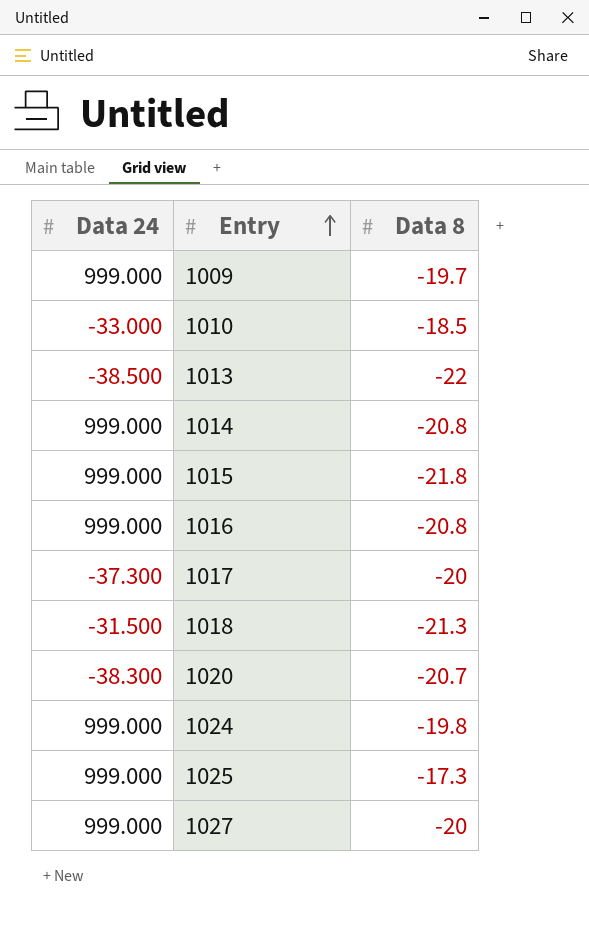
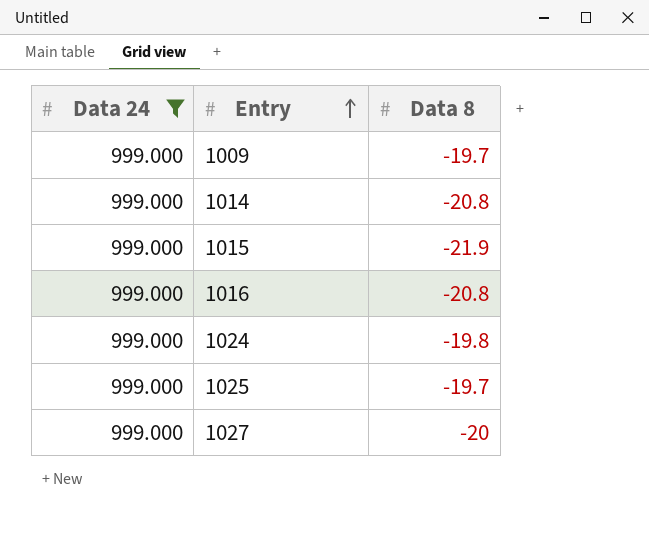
filter: none -> Data 24 = 999.000
1015 | Data 8: -21.8 -> -21.9
1025 | Data 8: -17.3 -> -19.7

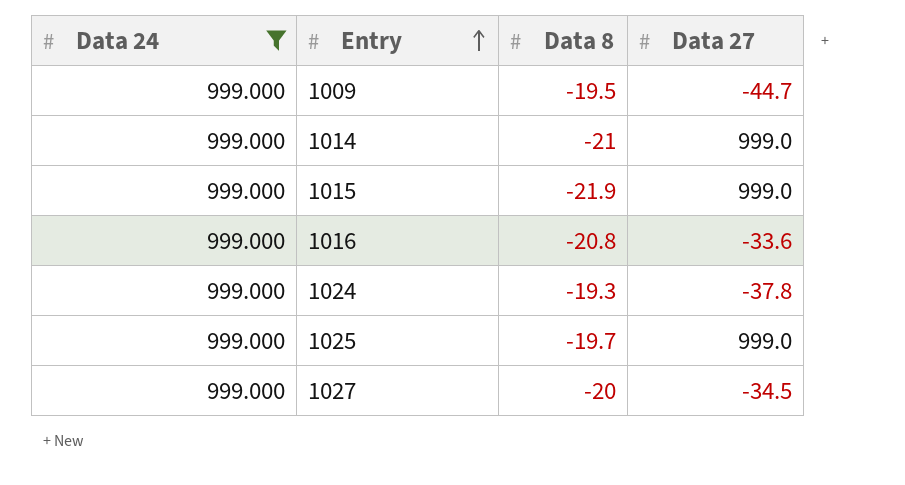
column Data 27 | position: none -> 4
1009 | Data 8: -19.7 -> -19.5
1014 | Data 8: -20.8 -> -21
1024 | Data 8: -19.8 -> -19.3

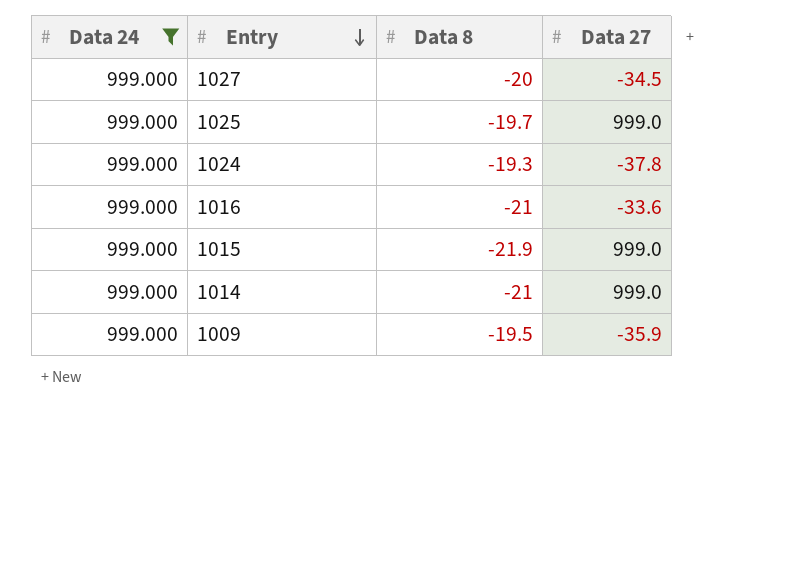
row order: Entry ascending -> Entry descending
1016 | Data 8: -20.8 -> -21
1009 | Data 27: -44.7 -> -35.9

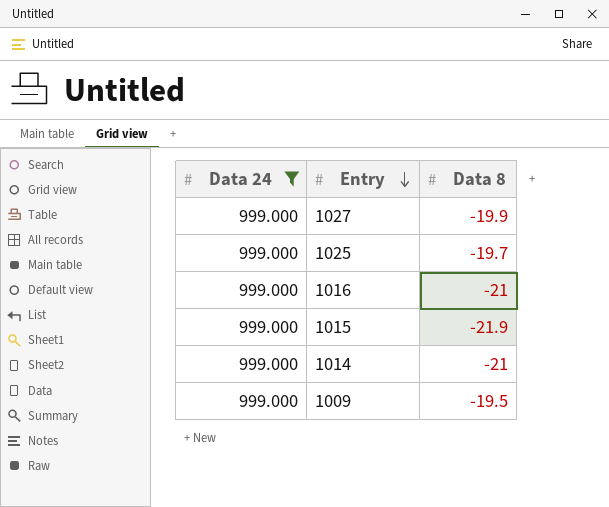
column Data 27 | position: 4 -> none
row 1024: 999.000 | -19.3 | -37.8 -> none
1027 | Data 8: -20 -> -19.9

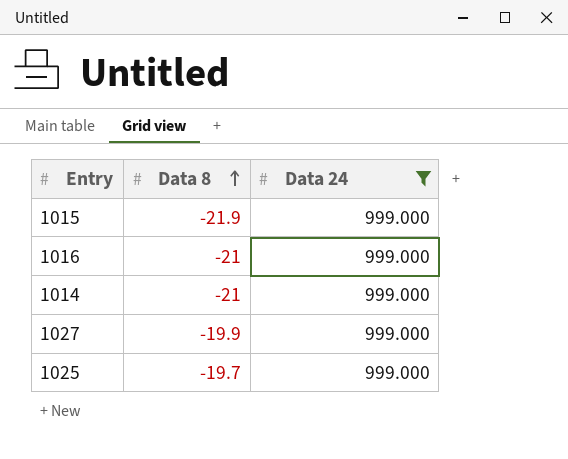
row order: Entry descending -> Data 8 ascending
column Data 24 | position: 1 -> 3
row 1009: 999.000 | -19.5 -> none

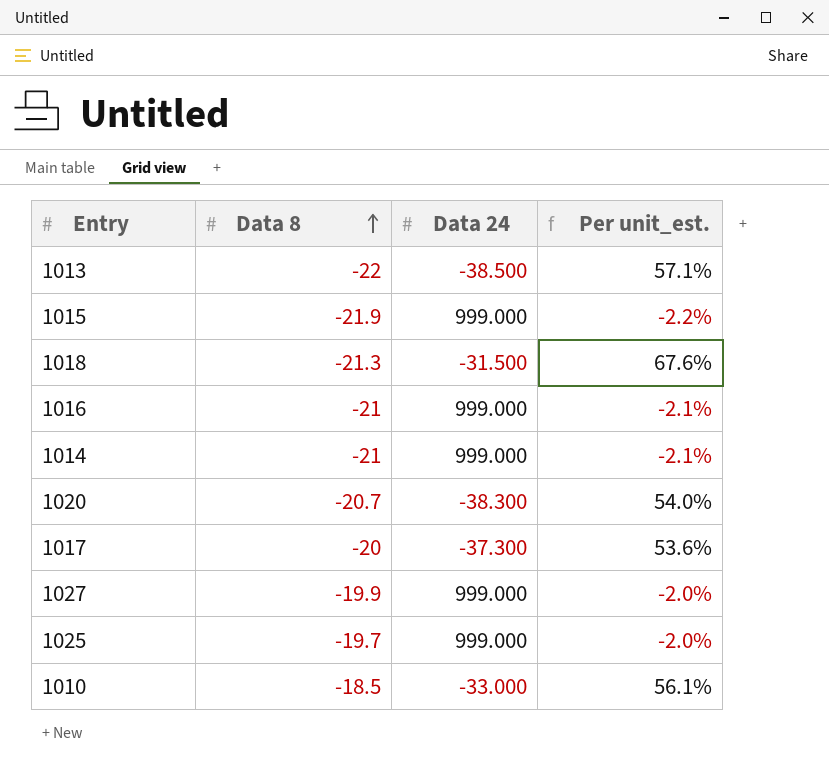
filter: Data 24 = 999.000 -> none
column Per unit_est. | formula: none -> [Data 8] / [Data 24]

